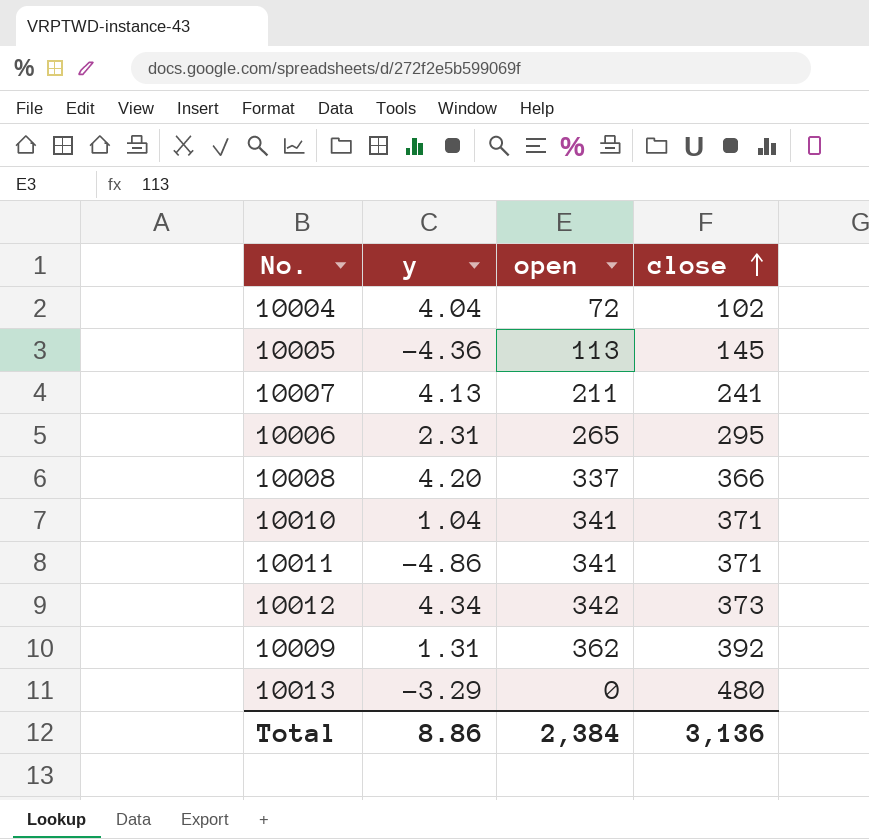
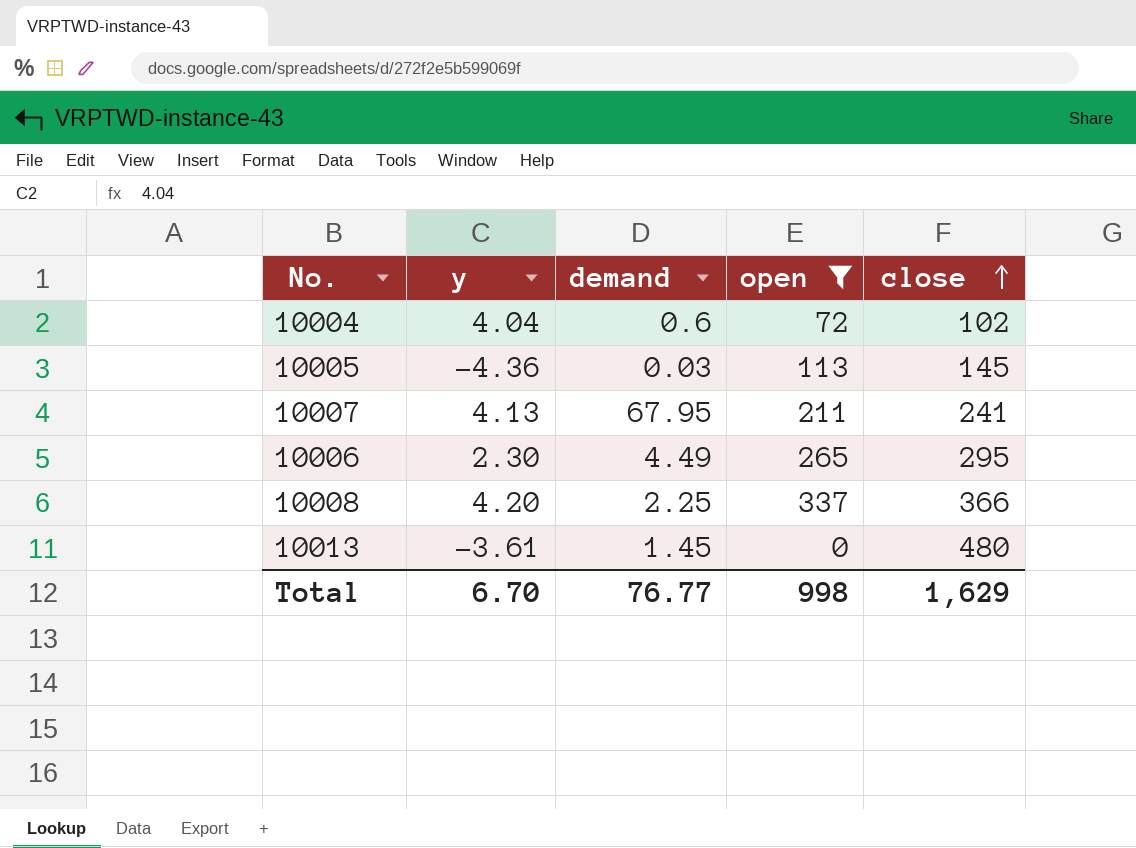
filter: none -> open <= 337
column demand | position: none -> 3
10006 | y: 2.31 -> 2.30
10013 | y: -3.29 -> -3.61
Total | y: 8.86 -> 6.70
Total | open: 2,384 -> 998
Total | close: 3,136 -> 1,629

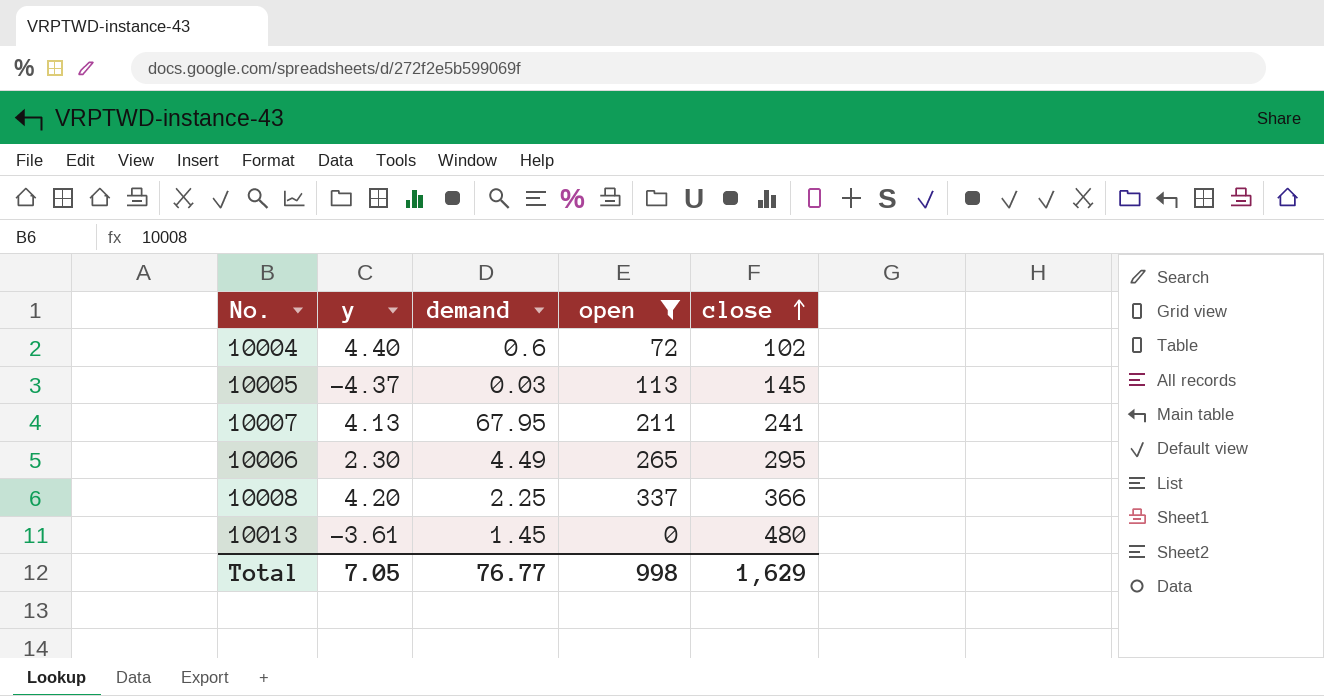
10004 | y: 4.04 -> 4.40
10005 | y: -4.36 -> -4.37
Total | y: 6.70 -> 7.05

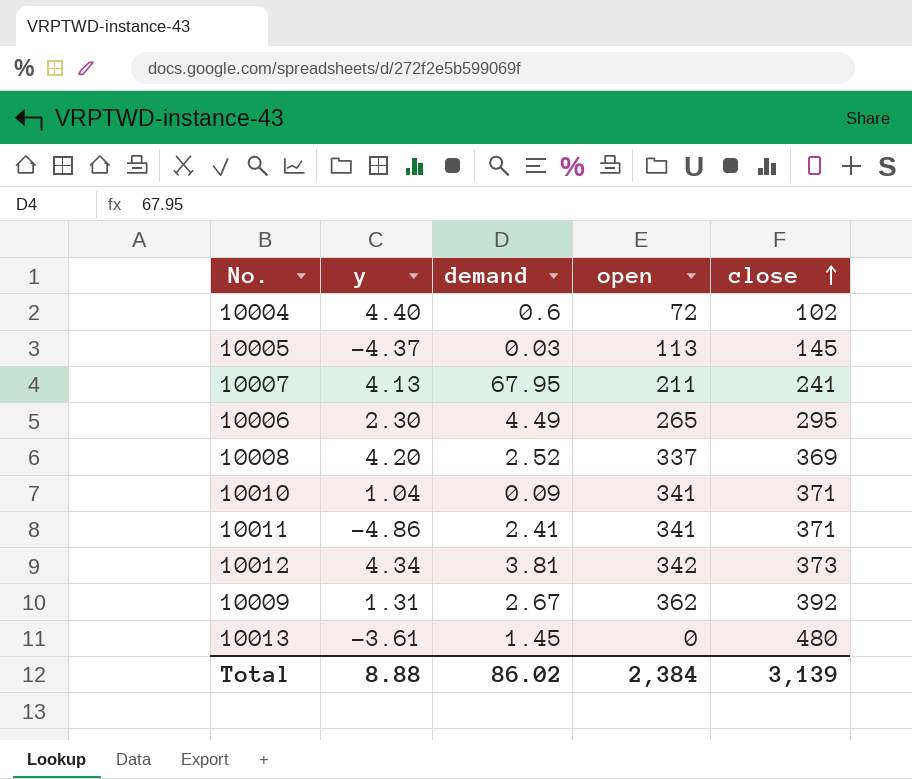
filter: open <= 337 -> none
10008 | demand: 2.25 -> 2.52
10008 | close: 366 -> 369
Total | y: 7.05 -> 8.88
Total | demand: 76.77 -> 86.02
Total | open: 998 -> 2,384
Total | close: 1,629 -> 3,139

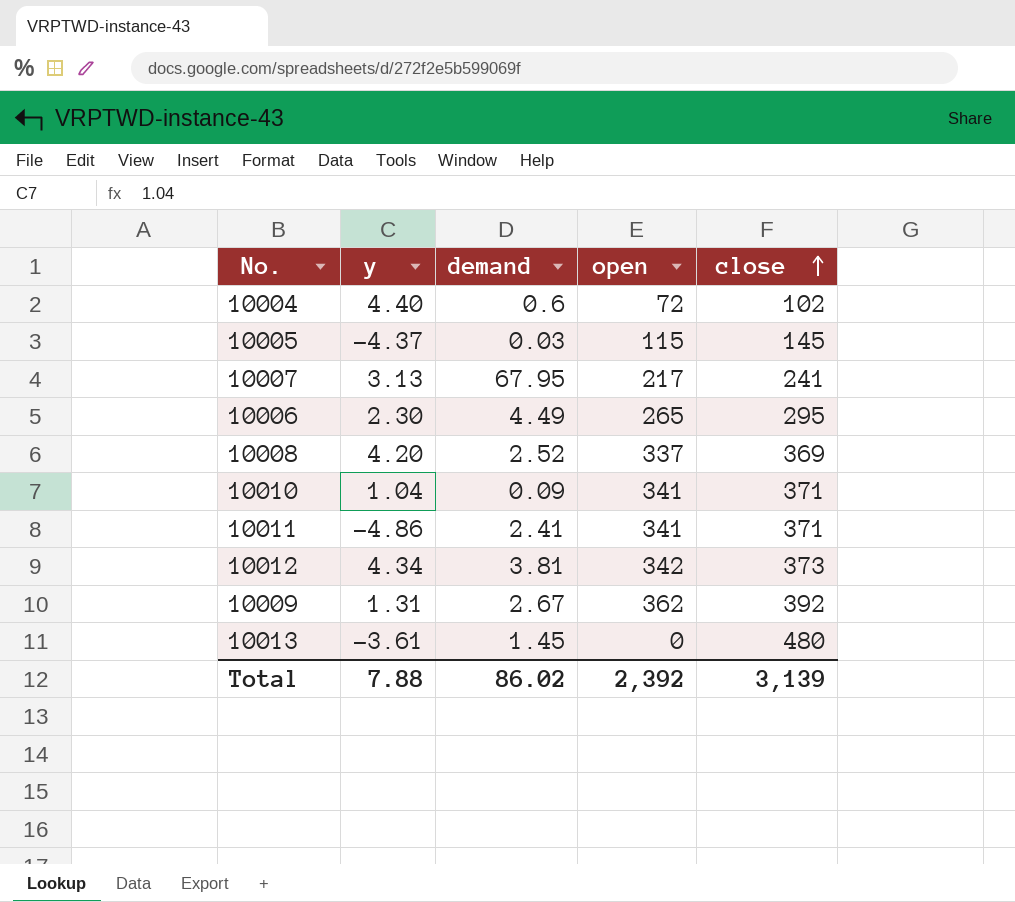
10005 | open: 113 -> 115
10007 | y: 4.13 -> 3.13
10007 | open: 211 -> 217
Total | y: 8.88 -> 7.88
Total | open: 2,384 -> 2,392

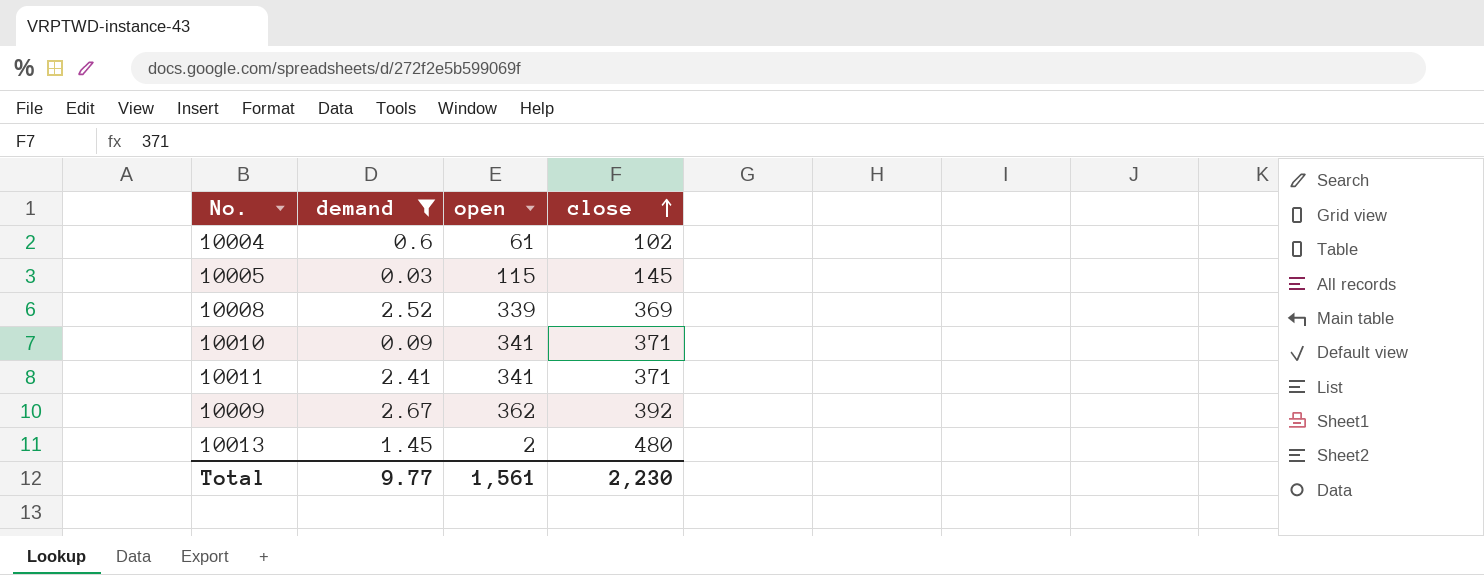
filter: none -> demand <= 2.67
column y | position: 2 -> none
10004 | open: 72 -> 61
10008 | open: 337 -> 339
10013 | open: 0 -> 2
Total | demand: 86.02 -> 9.77
Total | open: 2,392 -> 1,561
Total | close: 3,139 -> 2,230

